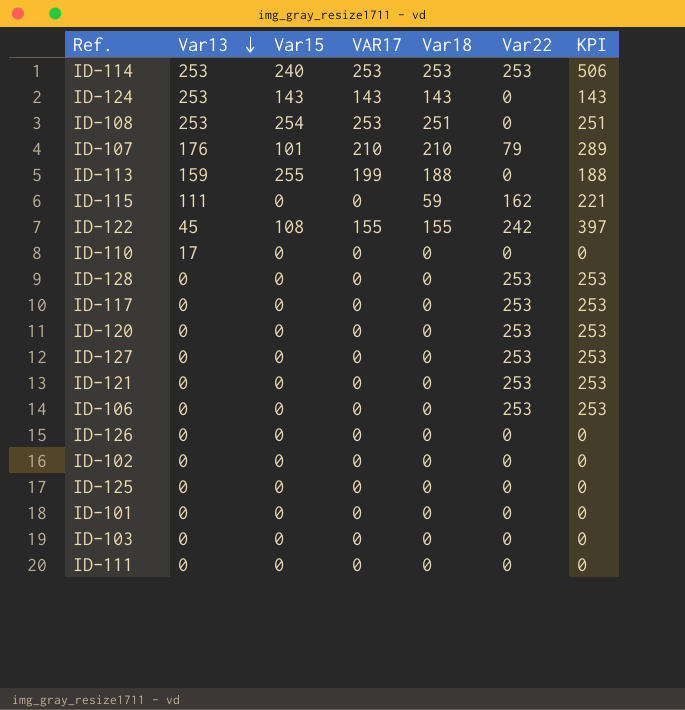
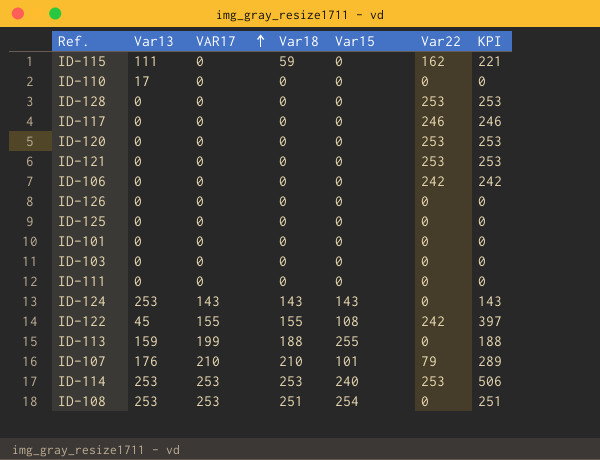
row order: Var13 descending -> VAR17 ascending
column Var15 | position: 3 -> 5
row ID-127: 0 | 0 | 0 | 0 | 253 | 253 -> none
row ID-102: 0 | 0 | 0 | 0 | 0 | 0 -> none
ID-117 | Var22: 253 -> 246
ID-117 | KPI: 253 -> 246
ID-106 | Var22: 253 -> 242
ID-106 | KPI: 253 -> 242

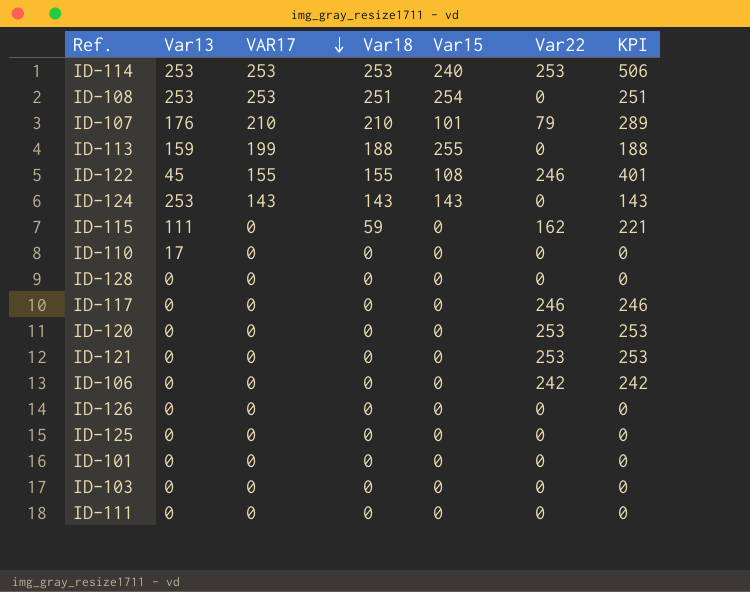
row order: VAR17 ascending -> VAR17 descending
ID-122 | Var22: 242 -> 246
ID-122 | KPI: 397 -> 401
ID-128 | Var22: 253 -> 0
ID-128 | KPI: 253 -> 0

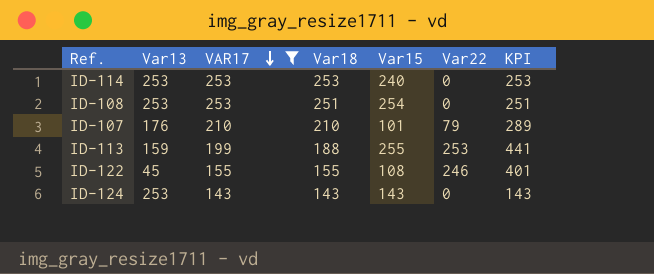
filter: none -> VAR17 != 0
ID-114 | Var22: 253 -> 0
ID-114 | KPI: 506 -> 253
ID-113 | Var22: 0 -> 253
ID-113 | KPI: 188 -> 441

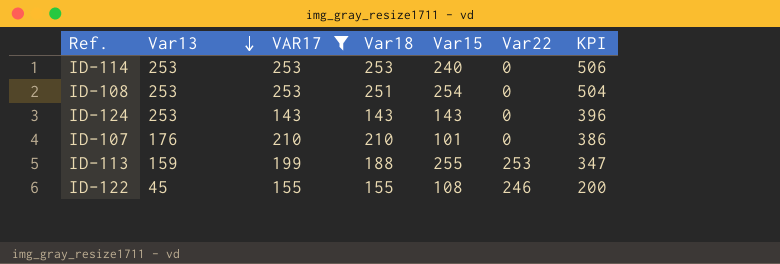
row order: VAR17 descending -> Var13 descending
column KPI | formula: [Var18] + [Var22] -> [Var13] + [Var18]
ID-107 | Var22: 79 -> 0

